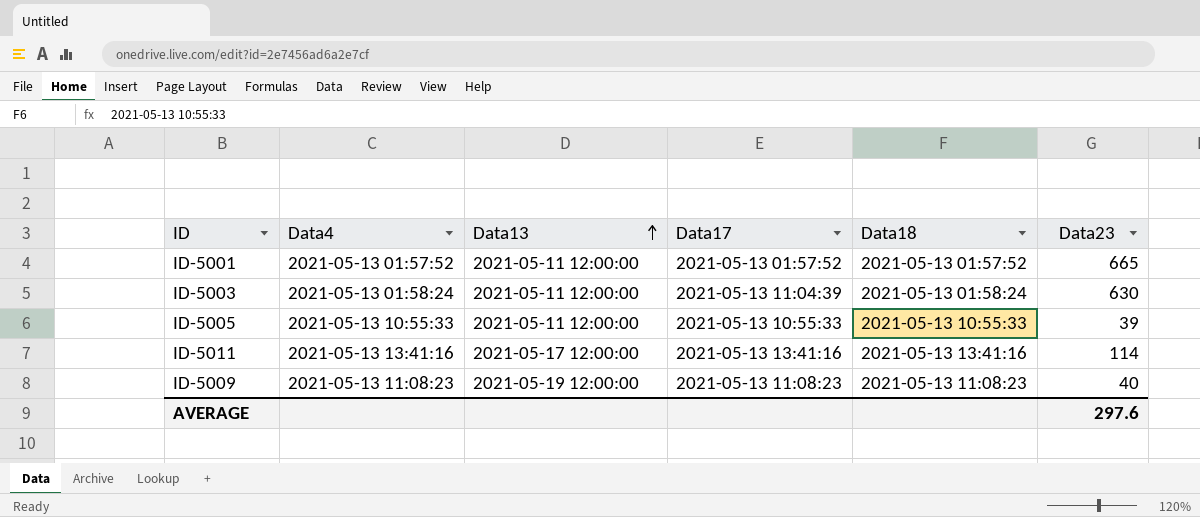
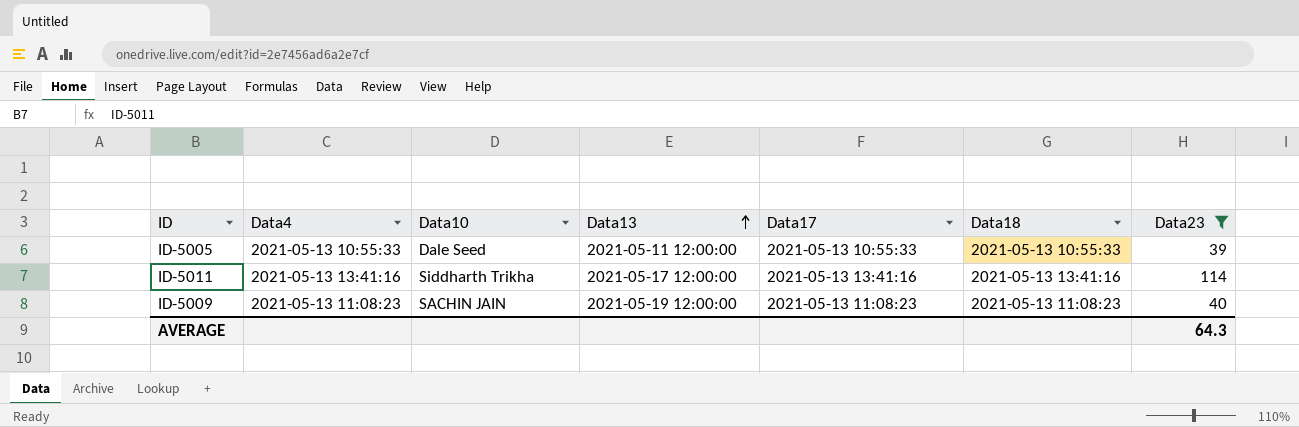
filter: none -> Data23 <= 114
column Data10 | position: none -> 3
AVERAGE | Data23: 297.6 -> 64.3

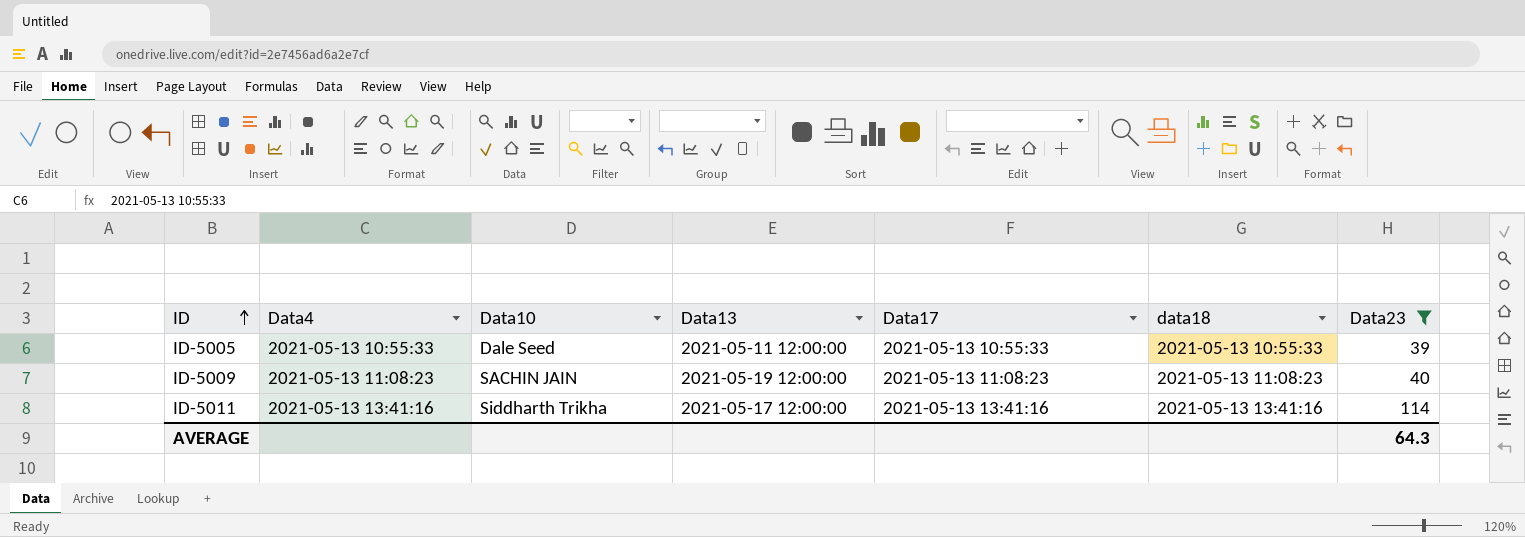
row order: Data13 ascending -> ID ascending
column name: Data18 -> data18

